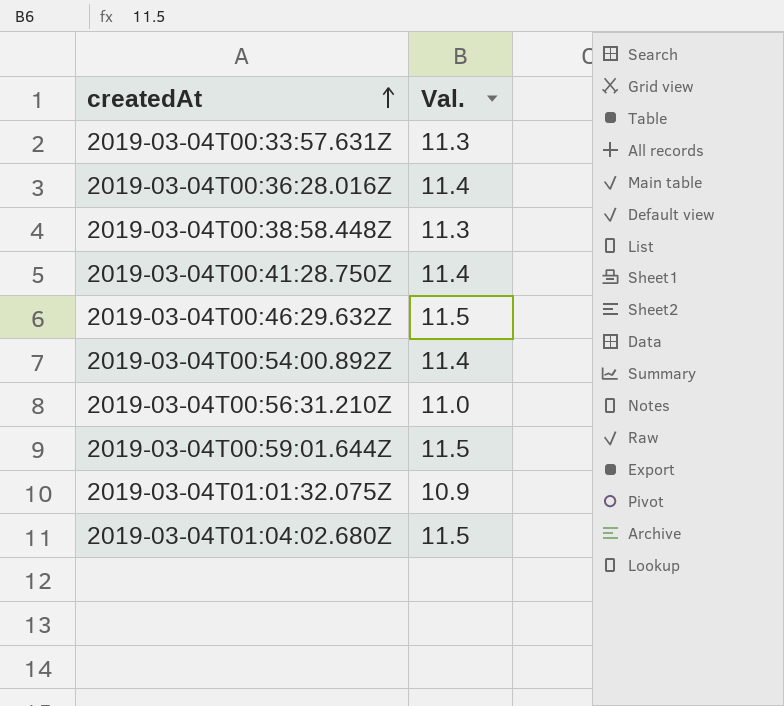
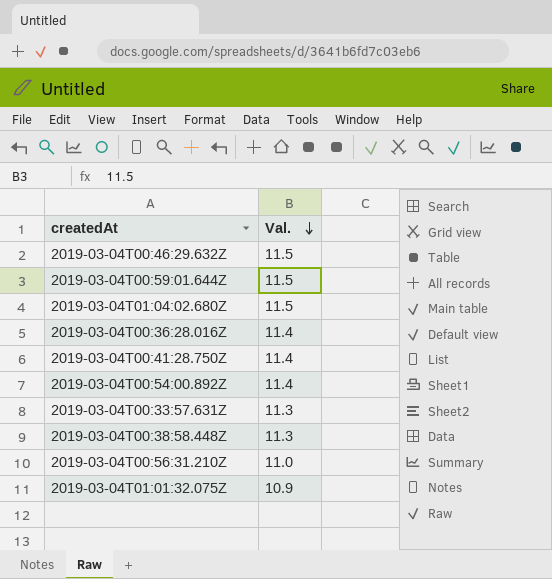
row order: createdAt ascending -> Val. descending

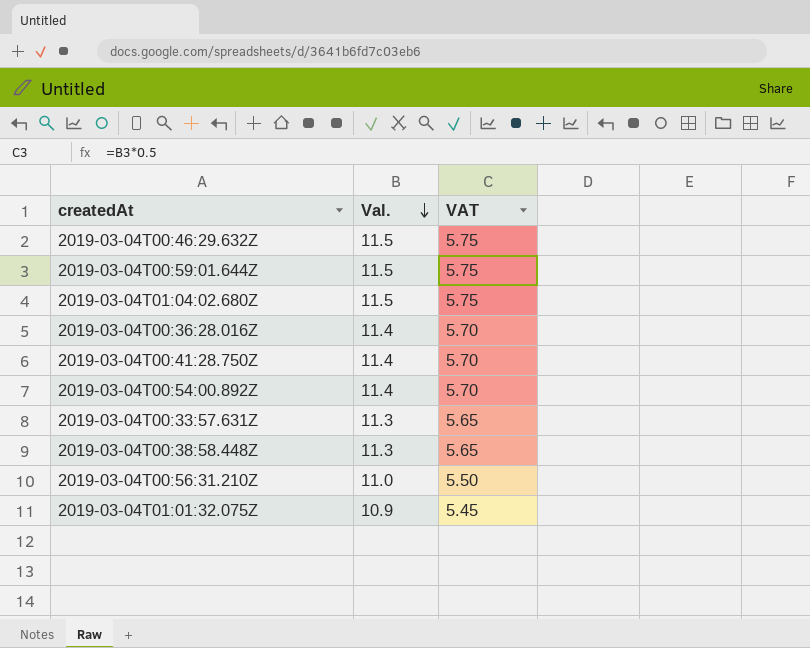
column VAT | formula: none -> [Val.] * 0.5

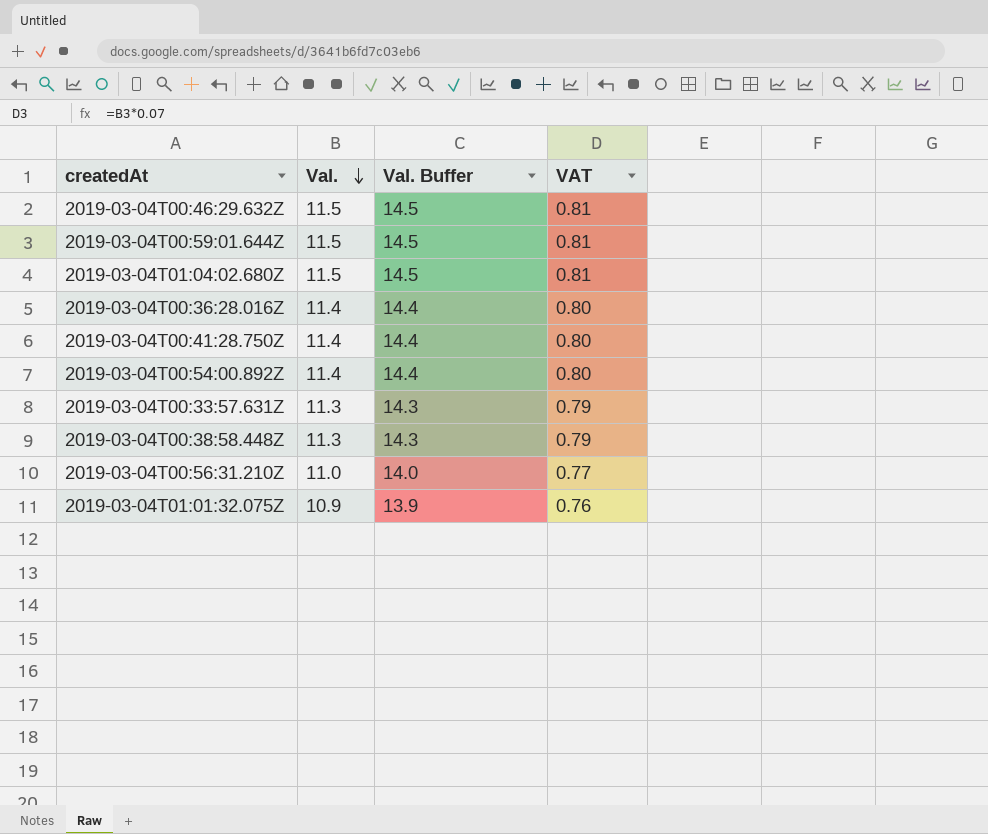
column Val. Buffer | formula: none -> [Val.] + 3
column VAT | formula: [Val.] * 0.5 -> [Val.] * 0.07

